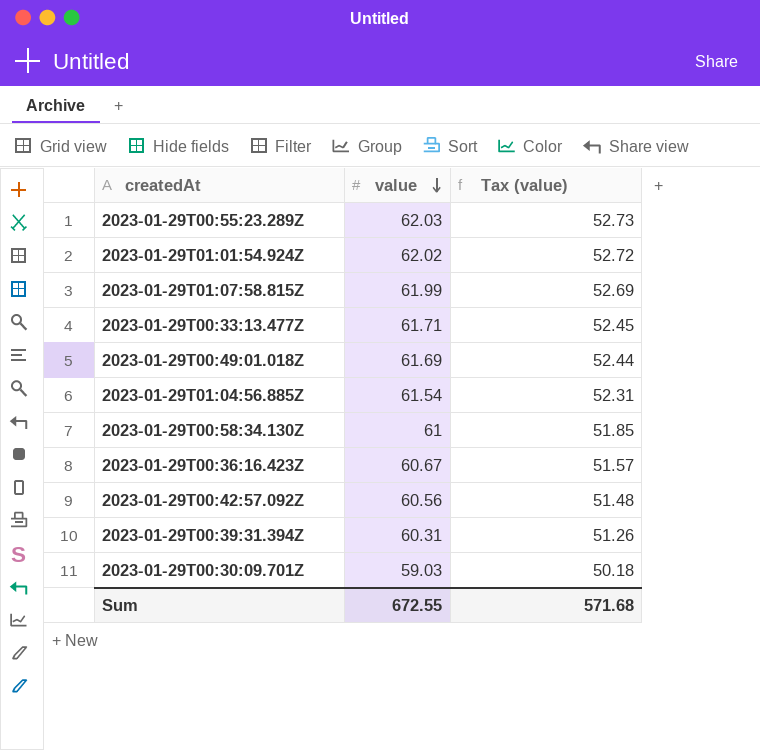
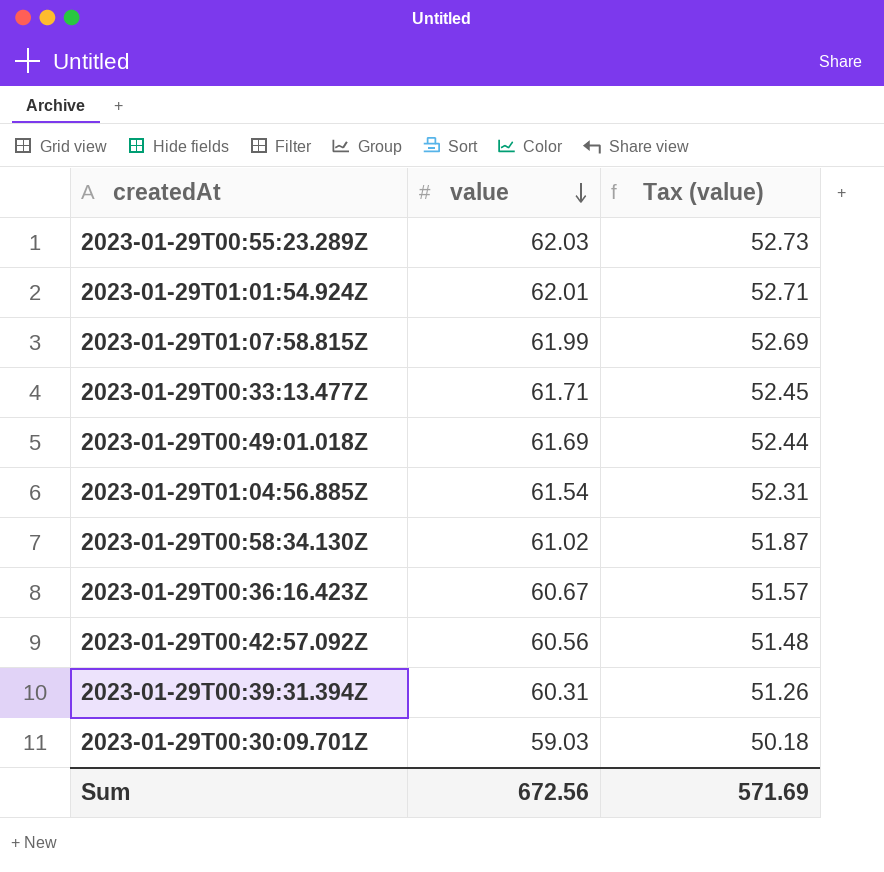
2023-01-29T01:01:54.924Z | value: 62.02 -> 62.01
2023-01-29T01:01:54.924Z | Tax (value): 52.72 -> 52.71
2023-01-29T00:58:34.130Z | value: 61 -> 61.02
2023-01-29T00:58:34.130Z | Tax (value): 51.85 -> 51.87
Sum | value: 672.55 -> 672.56
Sum | Tax (value): 571.68 -> 571.69

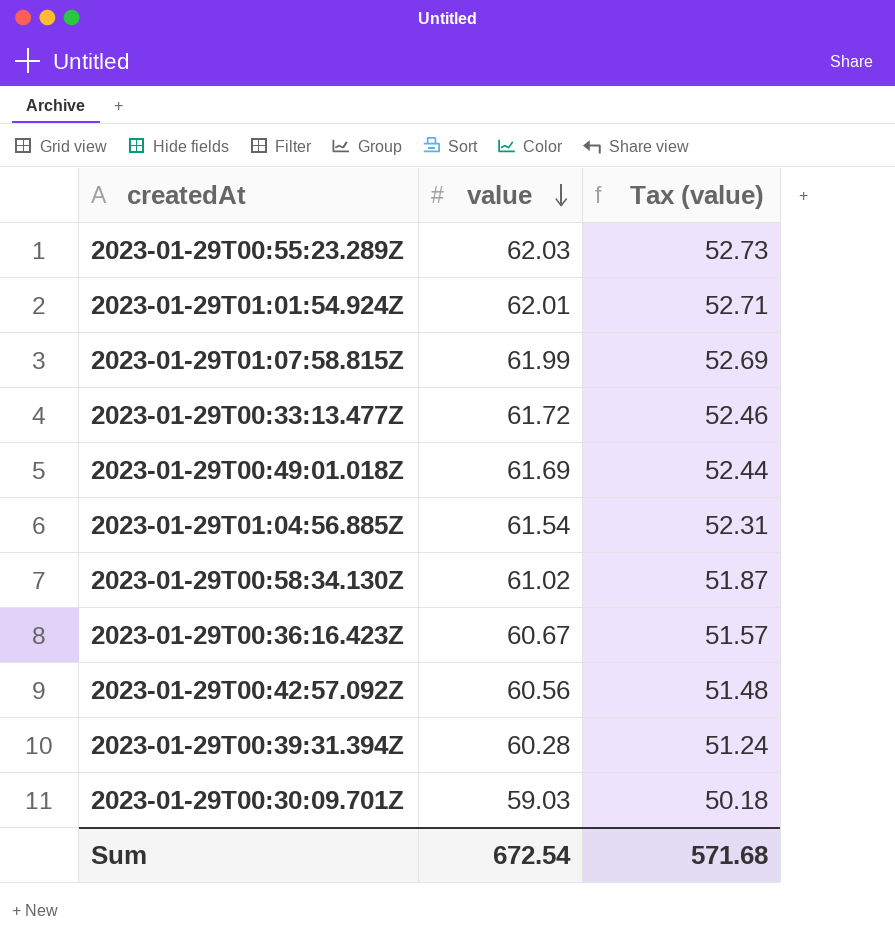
2023-01-29T00:33:13.477Z | value: 61.71 -> 61.72
2023-01-29T00:33:13.477Z | Tax (value): 52.45 -> 52.46
2023-01-29T00:39:31.394Z | value: 60.31 -> 60.28
2023-01-29T00:39:31.394Z | Tax (value): 51.26 -> 51.24
Sum | value: 672.56 -> 672.54
Sum | Tax (value): 571.69 -> 571.68

